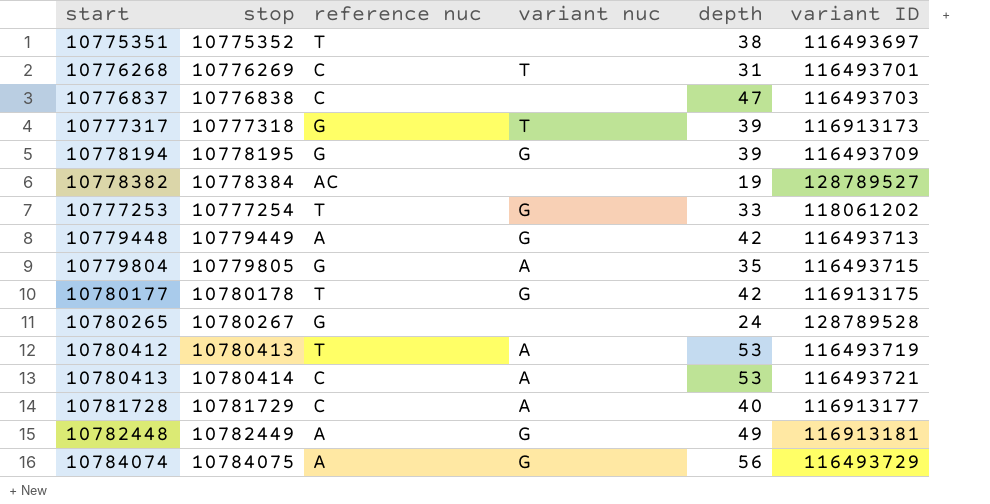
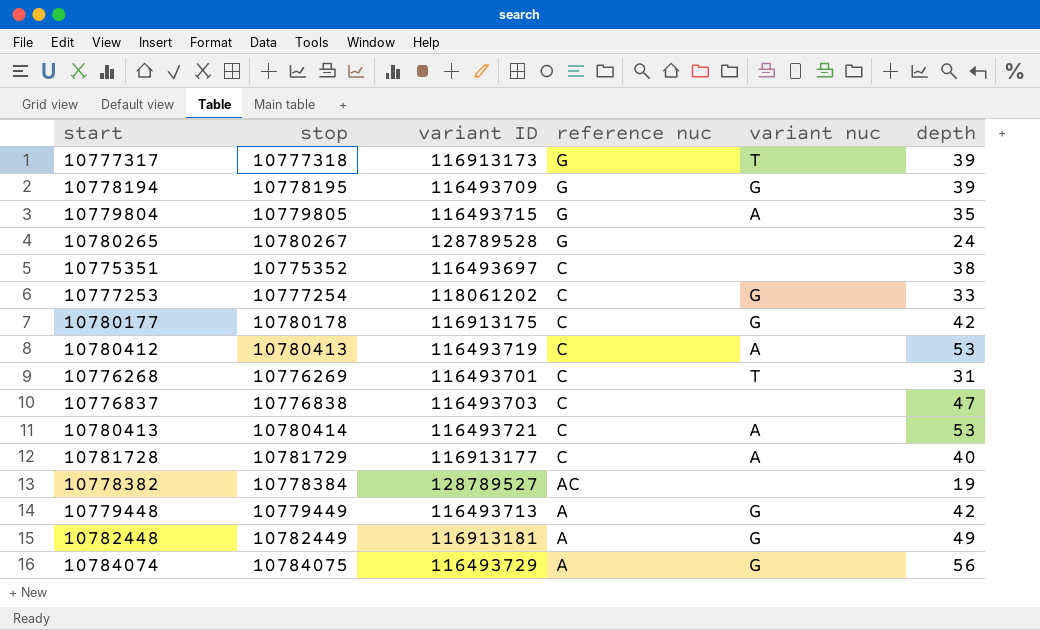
row order: none -> reference nuc descending
column variant ID | position: 6 -> 3
10775351 | reference nuc: T -> C
10777253 | reference nuc: T -> C
10780177 | reference nuc: T -> C
10780412 | reference nuc: T -> C

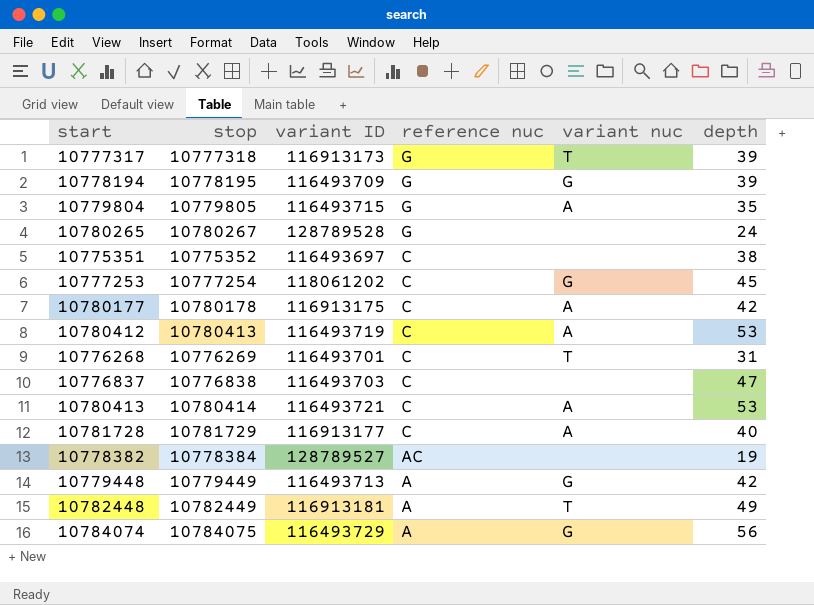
10777253 | depth: 33 -> 45
10780177 | variant nuc: G -> A
10782448 | variant nuc: G -> T

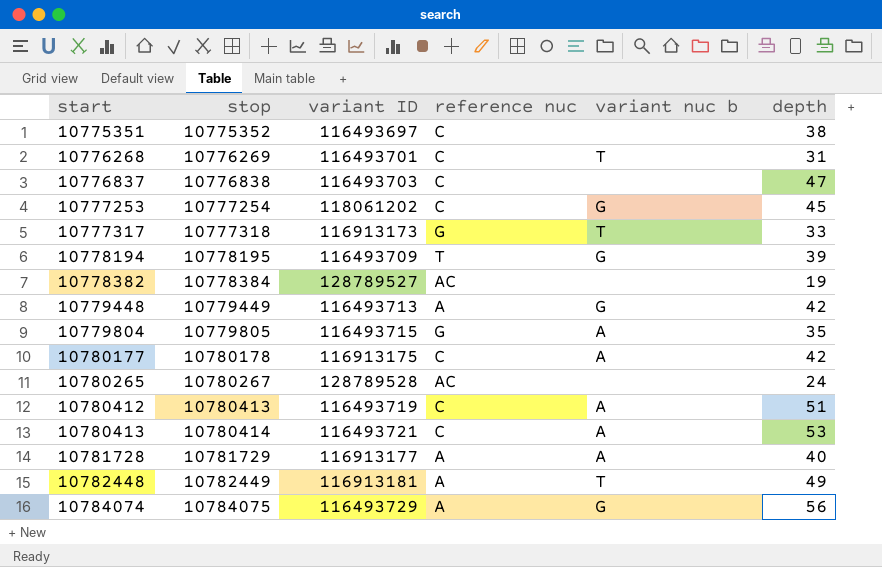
row order: reference nuc descending -> start ascending
column name: variant nuc -> variant nuc b
10777317 | depth: 39 -> 33
10778194 | reference nuc: G -> T
10780265 | reference nuc: G -> AC
10780412 | depth: 53 -> 51
10781728 | reference nuc: C -> A

